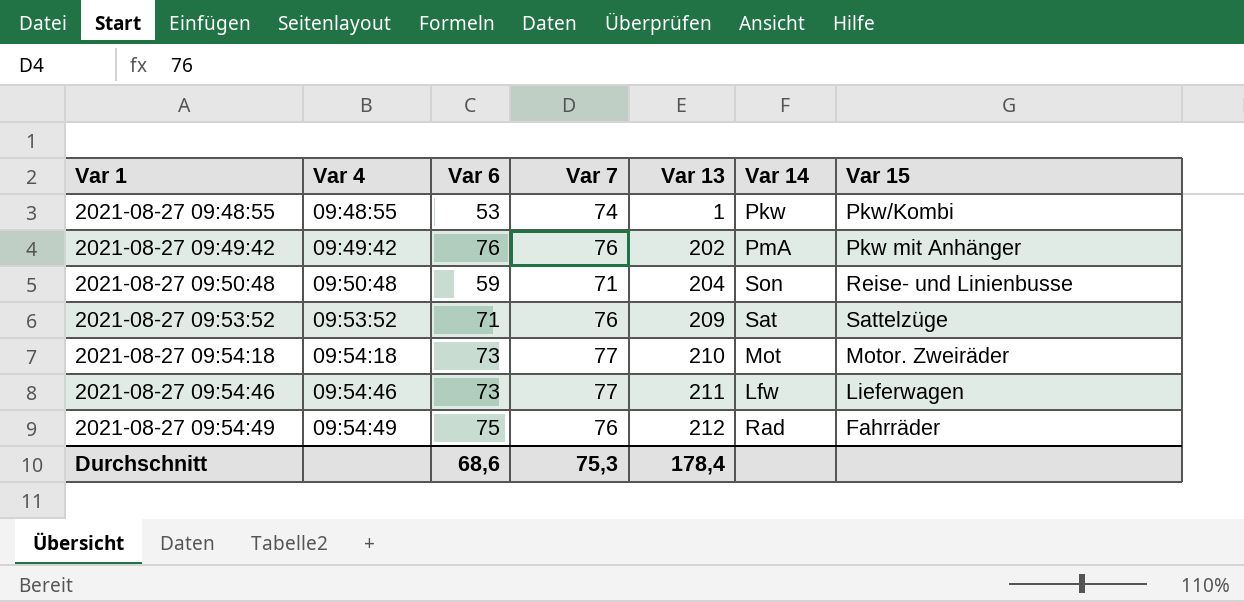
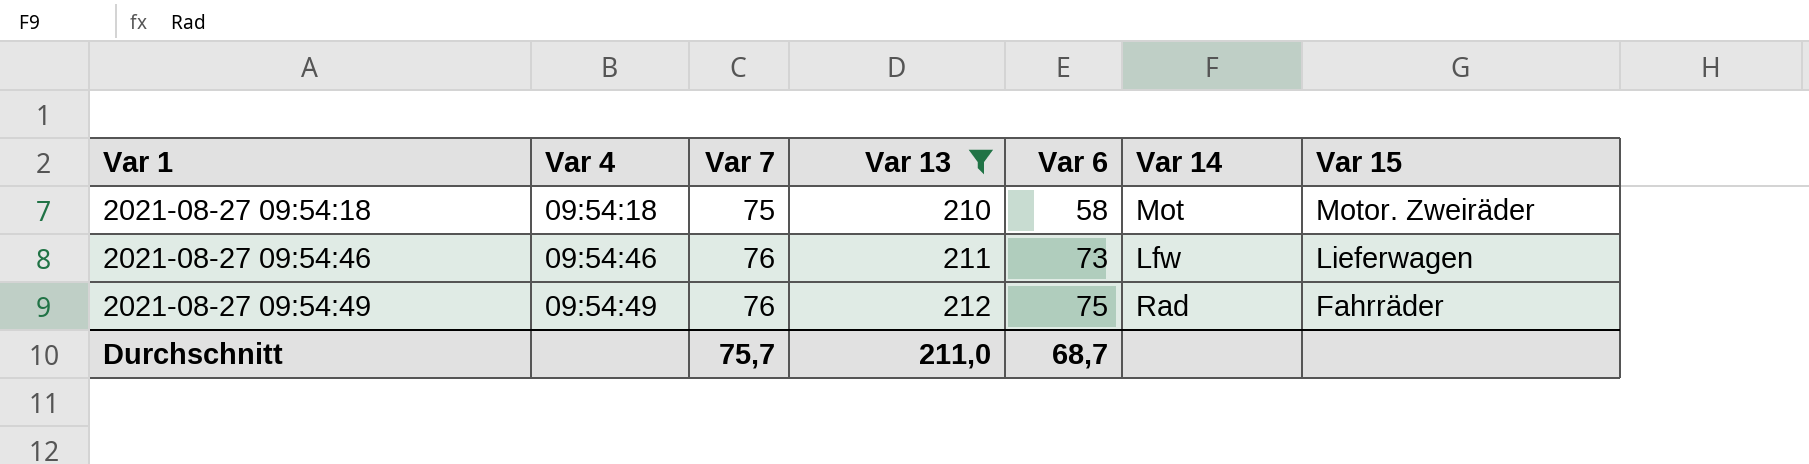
filter: none -> Var 13 >= 210
column Var 6 | position: 3 -> 5
2021-08-27 09:54:18 | Var 7: 77 -> 75
2021-08-27 09:54:18 | Var 6: 73 -> 58
2021-08-27 09:54:46 | Var 7: 77 -> 76
Durchschnitt | Var 7: 75,3 -> 75,7
Durchschnitt | Var 13: 178,4 -> 211,0
Durchschnitt | Var 6: 68,6 -> 68,7

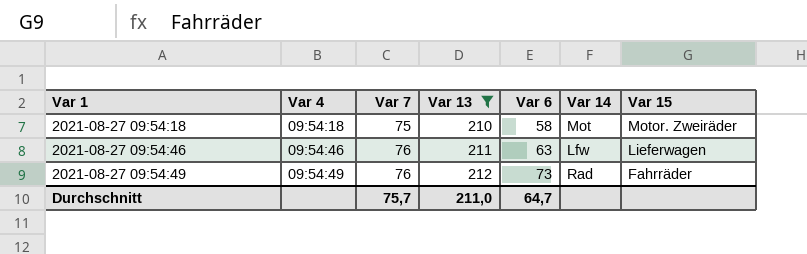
2021-08-27 09:54:46 | Var 6: 73 -> 63
2021-08-27 09:54:49 | Var 6: 75 -> 73
Durchschnitt | Var 6: 68,7 -> 64,7

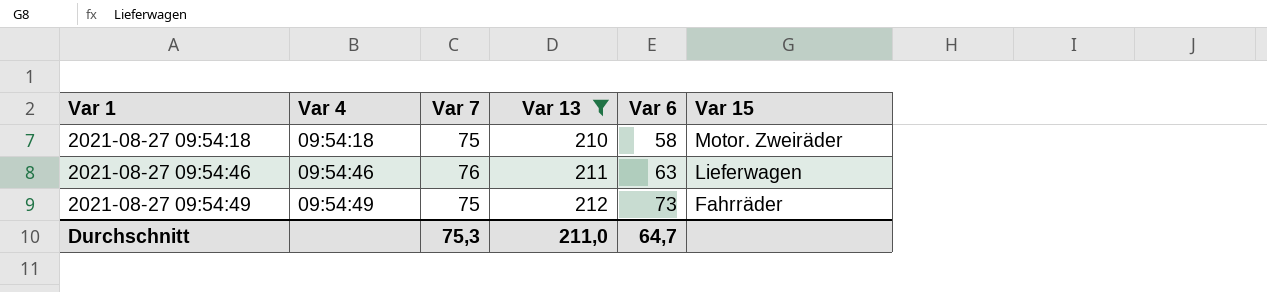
column Var 14 | position: 6 -> none
2021-08-27 09:54:49 | Var 7: 76 -> 75
Durchschnitt | Var 7: 75,7 -> 75,3

